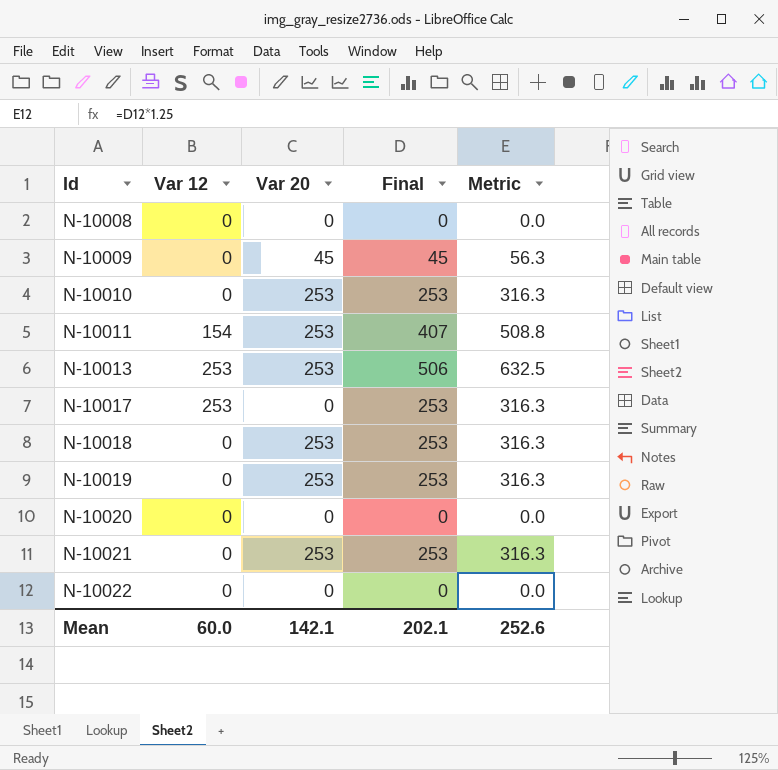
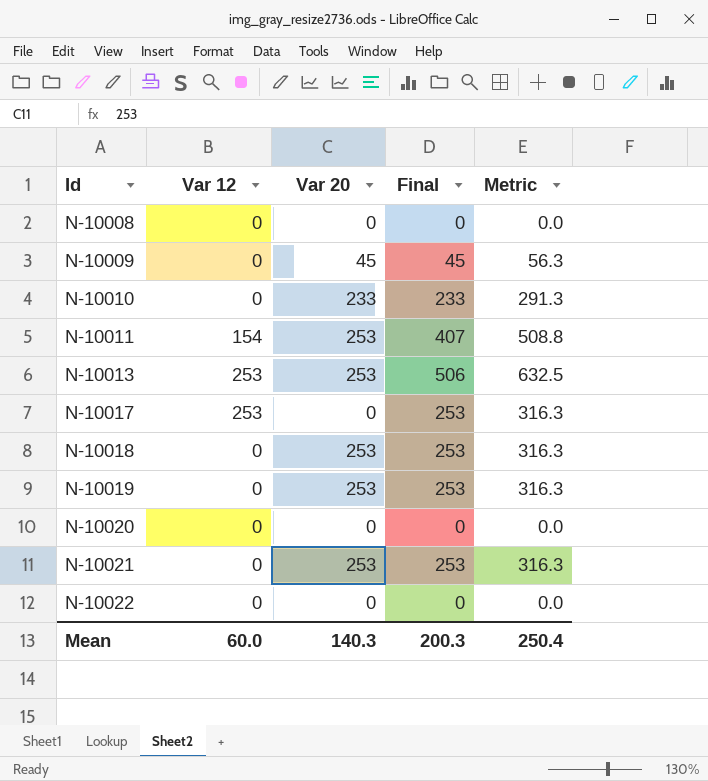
N-10010 | Var 20: 253 -> 233
N-10010 | Final: 253 -> 233
N-10010 | Metric: 316.3 -> 291.3
Mean | Var 20: 142.1 -> 140.3
Mean | Final: 202.1 -> 200.3
Mean | Metric: 252.6 -> 250.4

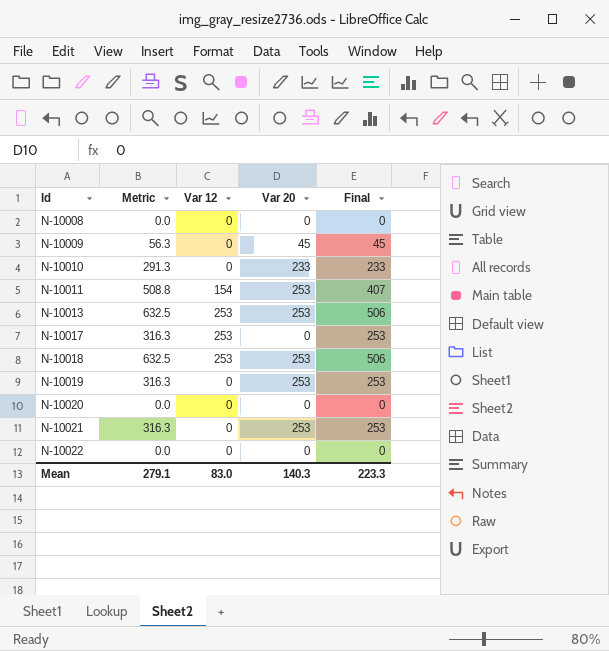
column Metric | position: 5 -> 2
N-10018 | Metric: 316.3 -> 632.5
N-10018 | Var 12: 0 -> 253
N-10018 | Final: 253 -> 506
Mean | Metric: 250.4 -> 279.1
Mean | Var 12: 60.0 -> 83.0
Mean | Final: 200.3 -> 223.3

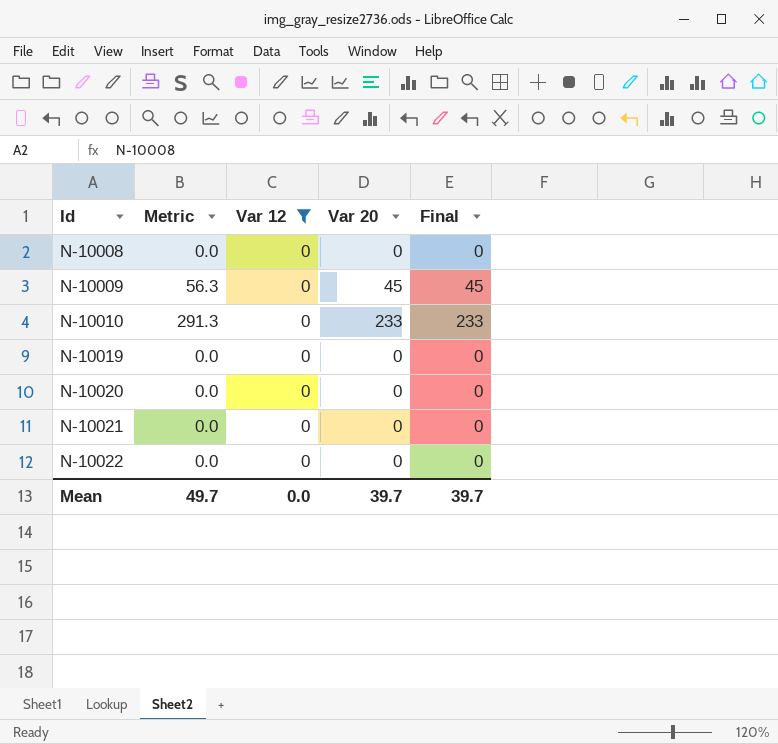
filter: none -> Var 12 = 0
N-10019 | Metric: 316.3 -> 0.0
N-10019 | Var 20: 253 -> 0
N-10019 | Final: 253 -> 0
N-10021 | Metric: 316.3 -> 0.0
N-10021 | Var 20: 253 -> 0
N-10021 | Final: 253 -> 0
Mean | Metric: 279.1 -> 49.7
Mean | Var 12: 83.0 -> 0.0
Mean | Var 20: 140.3 -> 39.7
Mean | Final: 223.3 -> 39.7

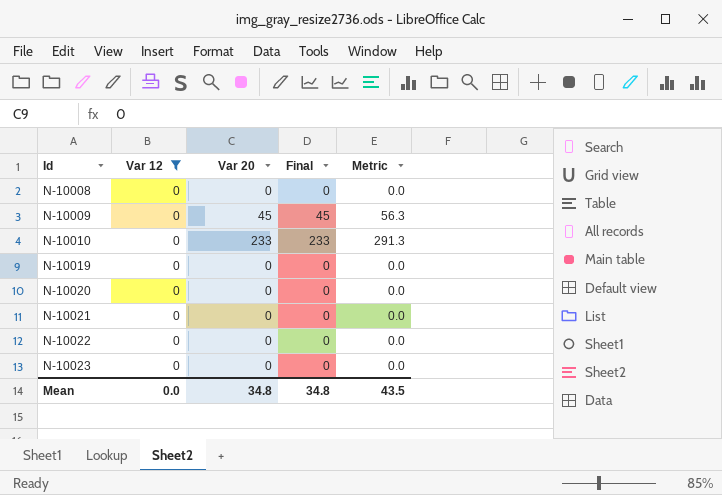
column Metric | position: 2 -> 5
row N-10023: none -> 0 | 0 | 0 | 0.0
Mean | Var 20: 39.7 -> 34.8
Mean | Final: 39.7 -> 34.8
Mean | Metric: 49.7 -> 43.5

